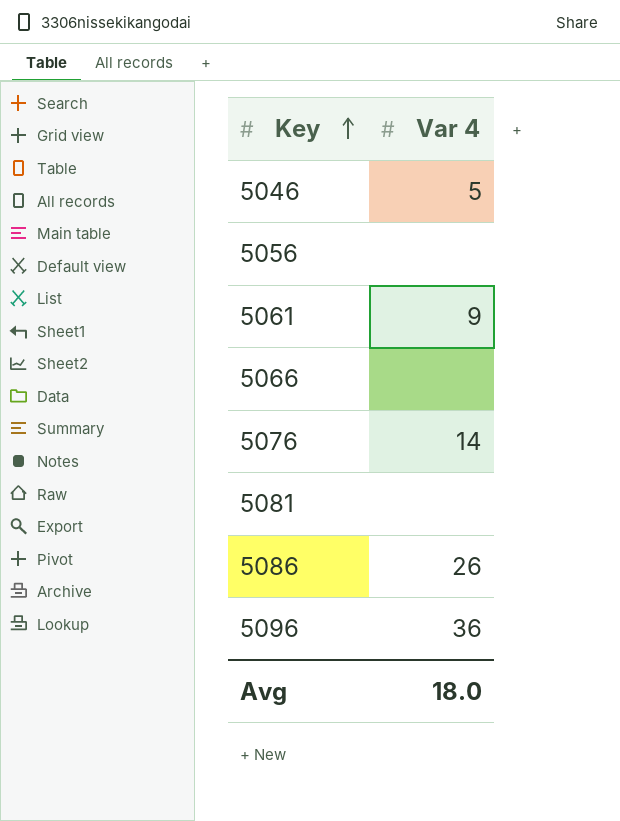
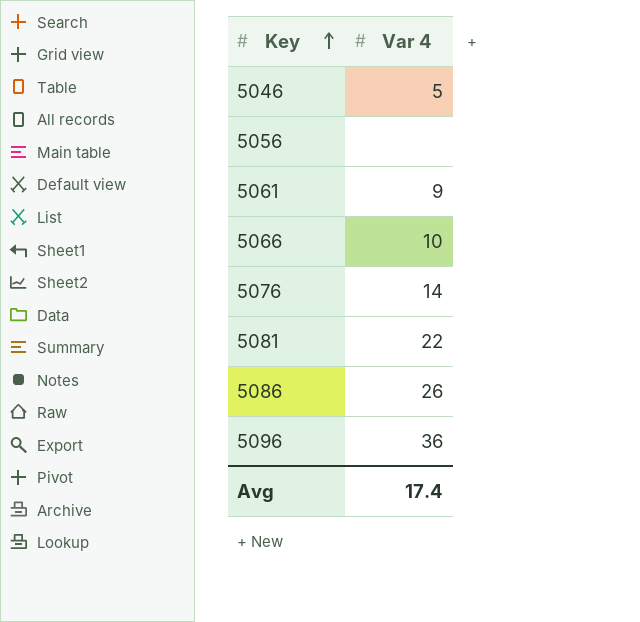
5066 | Var 4: none -> 10
5081 | Var 4: none -> 22
Avg | Var 4: 18.0 -> 17.4

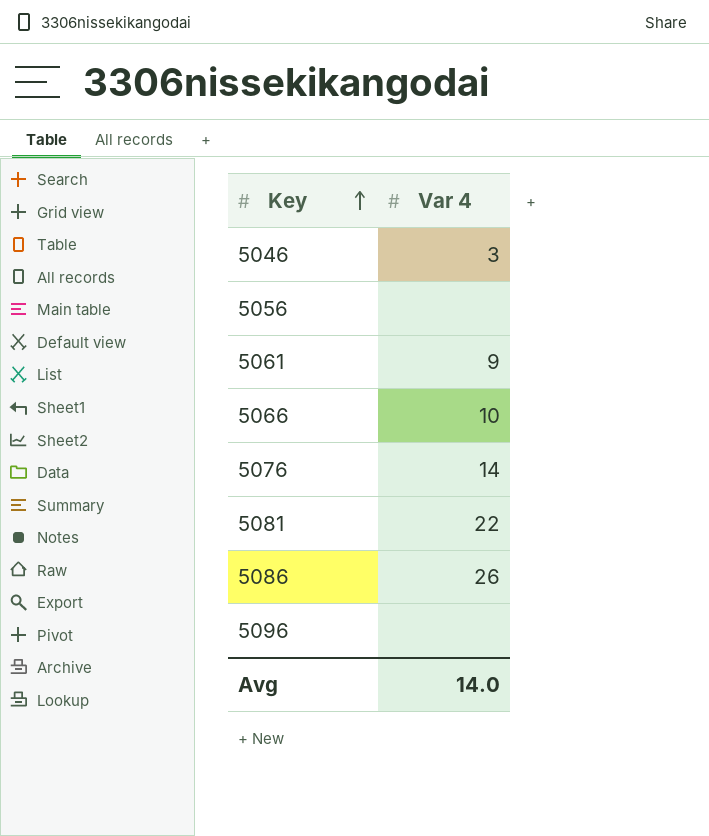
5046 | Var 4: 5 -> 3
5096 | Var 4: 36 -> none
Avg | Var 4: 17.4 -> 14.0

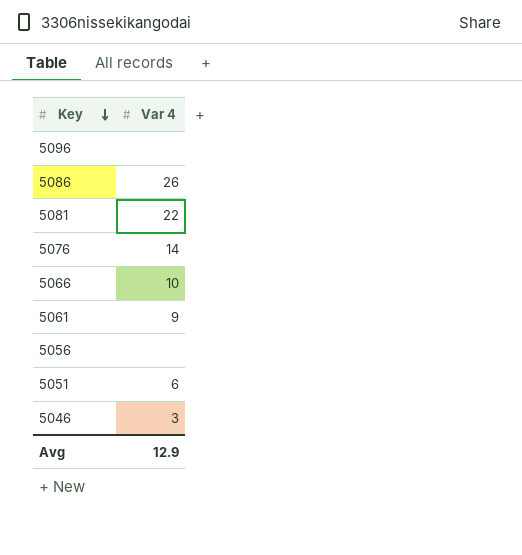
row order: Key ascending -> Key descending
row 5051: none -> 6
Avg | Var 4: 14.0 -> 12.9

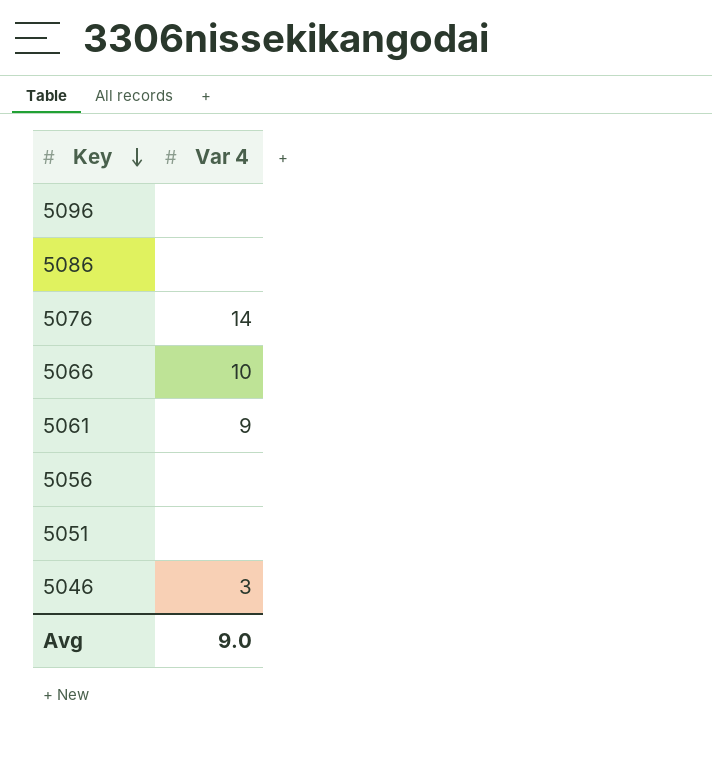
row 5081: 22 -> none
5086 | Var 4: 26 -> none
5051 | Var 4: 6 -> none
Avg | Var 4: 12.9 -> 9.0

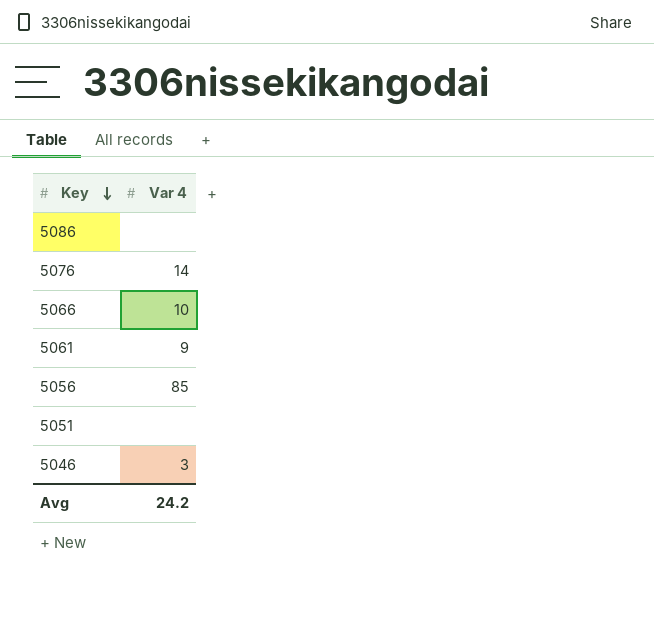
row 5096: none -> none
5056 | Var 4: none -> 85
Avg | Var 4: 9.0 -> 24.2

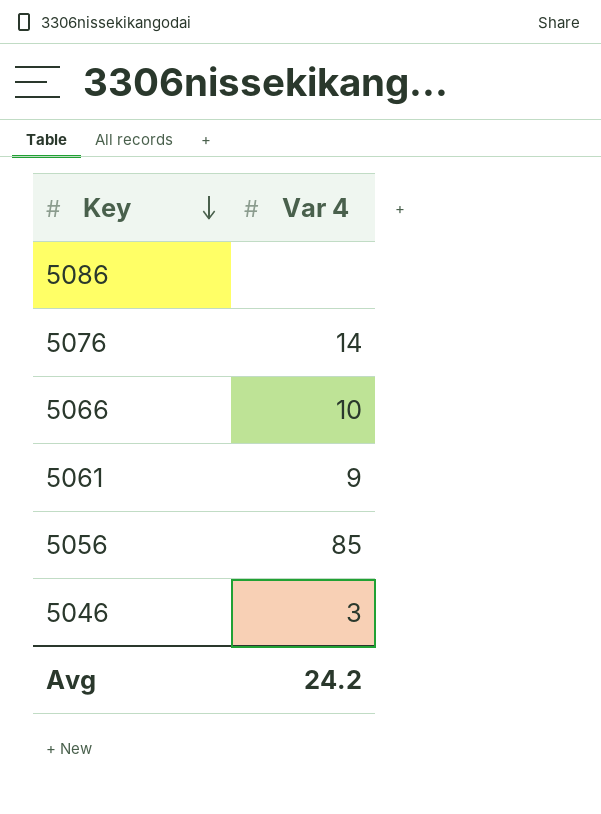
row 5051: none -> none

